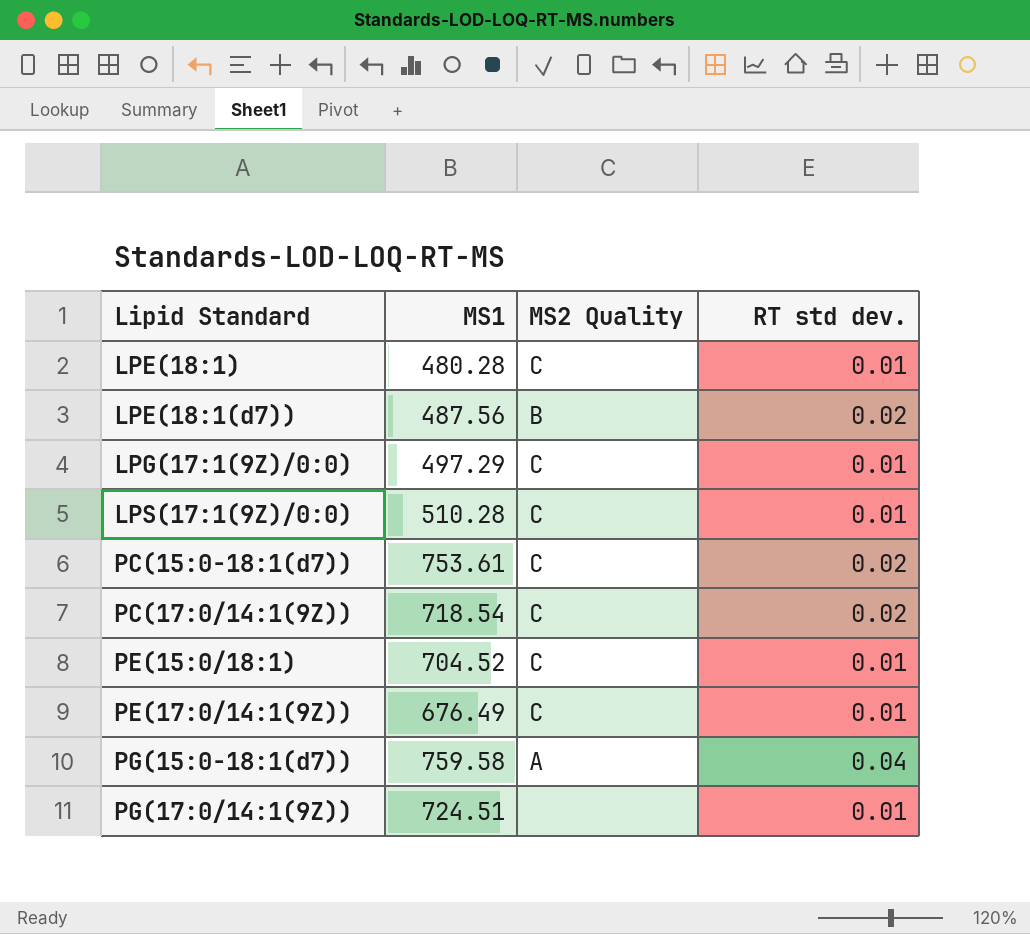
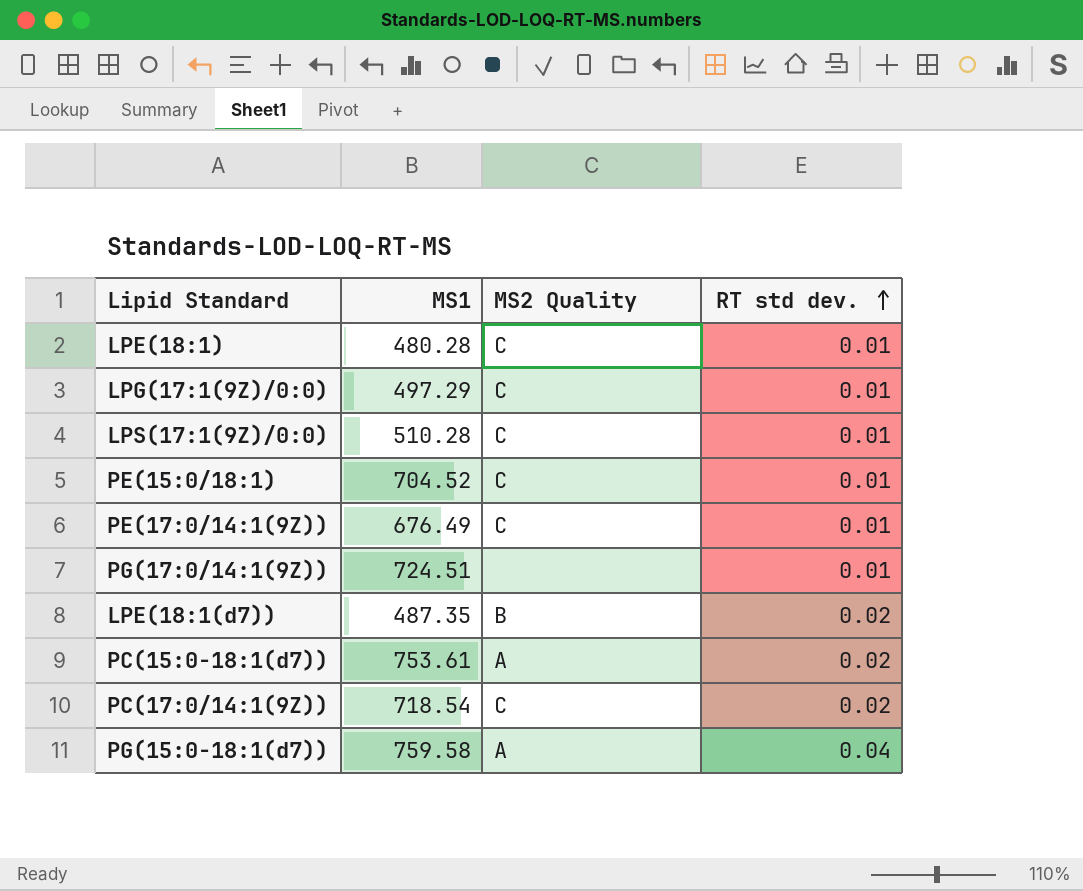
row order: none -> RT std dev. ascending
LPE(18:1(d7)) | MS1: 487.56 -> 487.35
PC(15:0-18:1(d7)) | MS2 Quality: C -> A

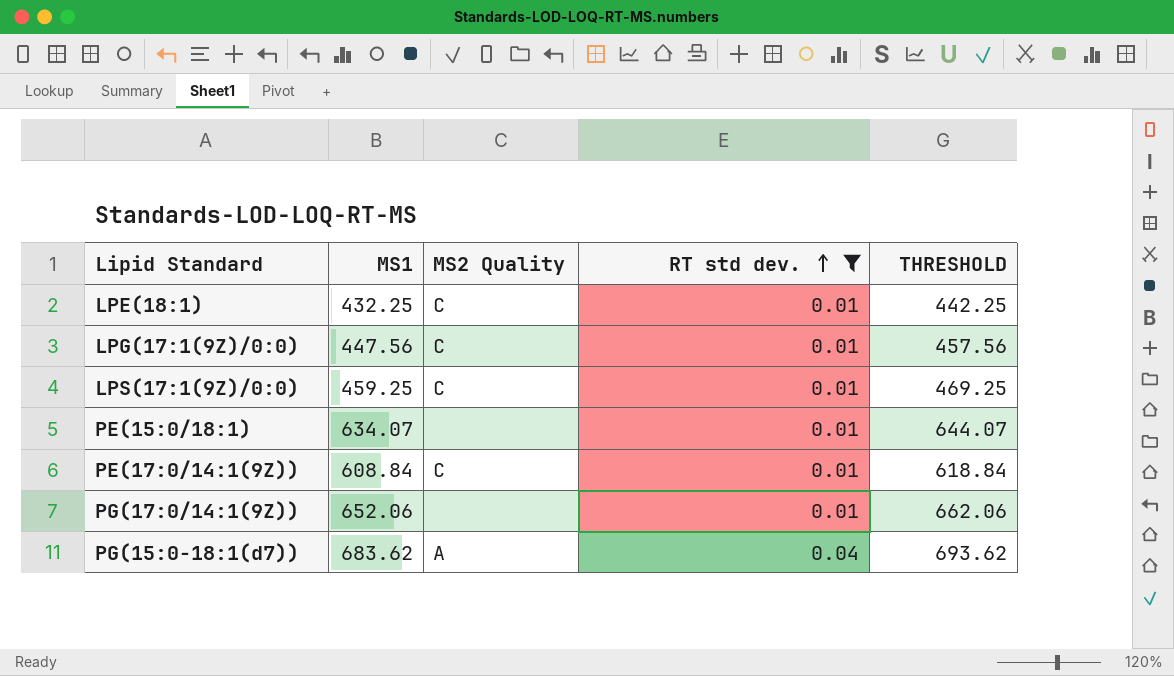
filter: none -> RT std dev. != 0.02
column THRESHOLD | formula: none -> [MS1] + 10
LPE(18:1) | MS1: 480.28 -> 432.25
LPG(17:1(9Z)/0:0) | MS1: 497.29 -> 447.56
LPS(17:1(9Z)/0:0) | MS1: 510.28 -> 459.25
PE(15:0/18:1) | MS1: 704.52 -> 634.07
PE(15:0/18:1) | MS2 Quality: C -> none
PE(17:0/14:1(9Z)) | MS1: 676.49 -> 608.84
PG(17:0/14:1(9Z)) | MS1: 724.51 -> 652.06
PG(15:0-18:1(d7)) | MS1: 759.58 -> 683.62

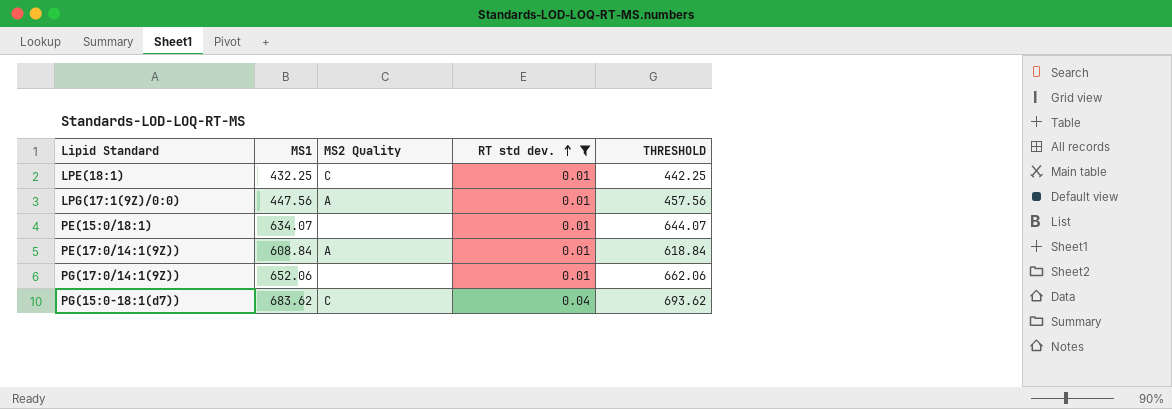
row LPS(17:1(9Z)/0:0): 459.25 | C | 0.01 | 469.25 -> none
LPG(17:1(9Z)/0:0) | MS2 Quality: C -> A
PE(17:0/14:1(9Z)) | MS2 Quality: C -> A
PG(15:0-18:1(d7)) | MS2 Quality: A -> C

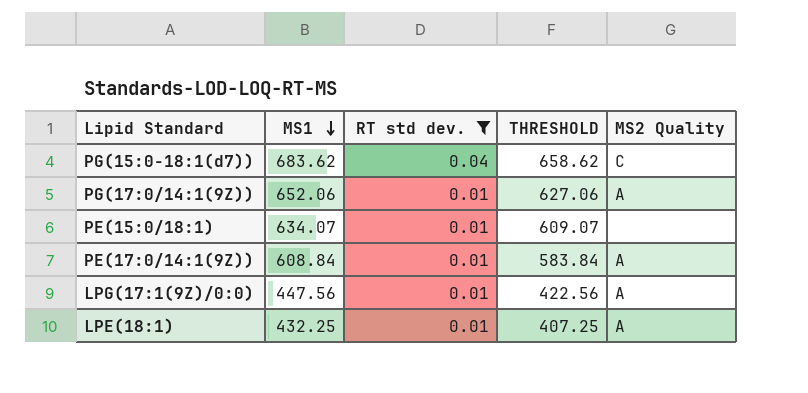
row order: RT std dev. ascending -> MS1 descending
column THRESHOLD | formula: [MS1] + 10 -> [MS1] - 25
column MS2 Quality | position: 3 -> 5
PG(17:0/14:1(9Z)) | MS2 Quality: none -> A
LPE(18:1) | MS2 Quality: C -> A

